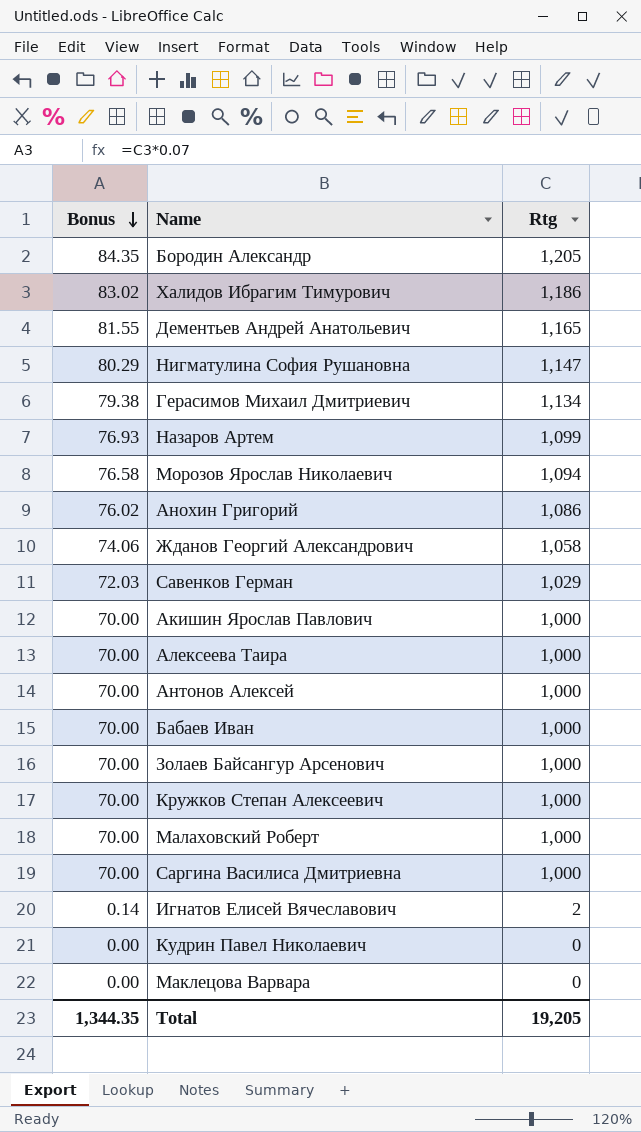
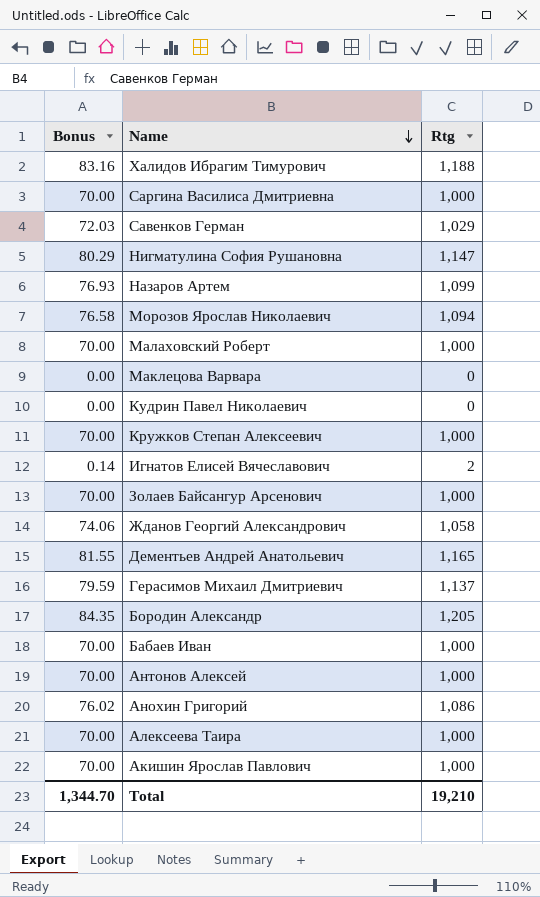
row order: Bonus descending -> Name descending
Халидов Ибрагим Тимурович | Bonus: 83.02 -> 83.16
Халидов Ибрагим Тимурович | Rtg: 1,186 -> 1,188
Герасимов Михаил Дмитриевич | Bonus: 79.38 -> 79.59
Герасимов Михаил Дмитриевич | Rtg: 1,134 -> 1,137
Total | Bonus: 1,344.35 -> 1,344.70
Total | Rtg: 19,205 -> 19,210

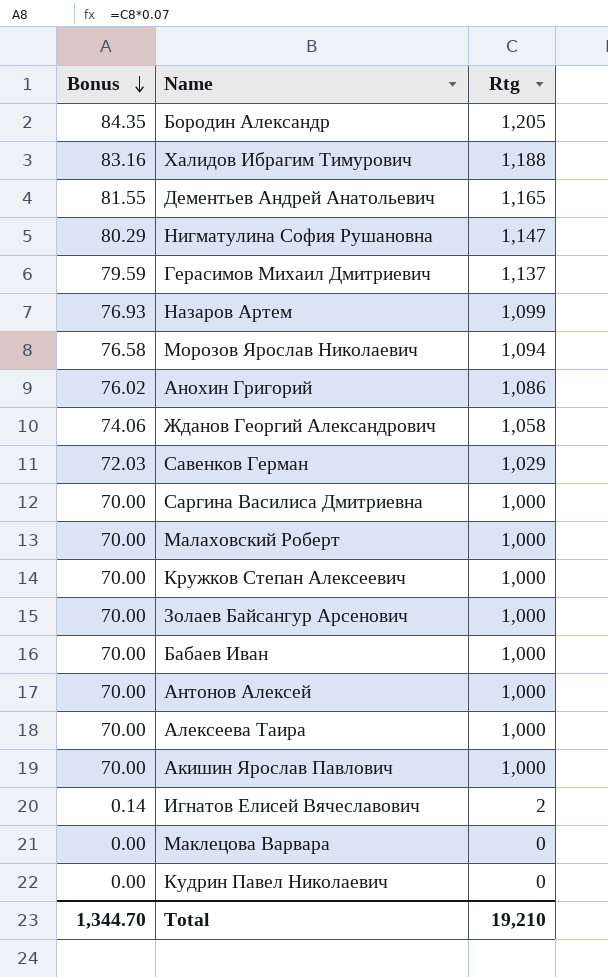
row order: Name descending -> Bonus descending

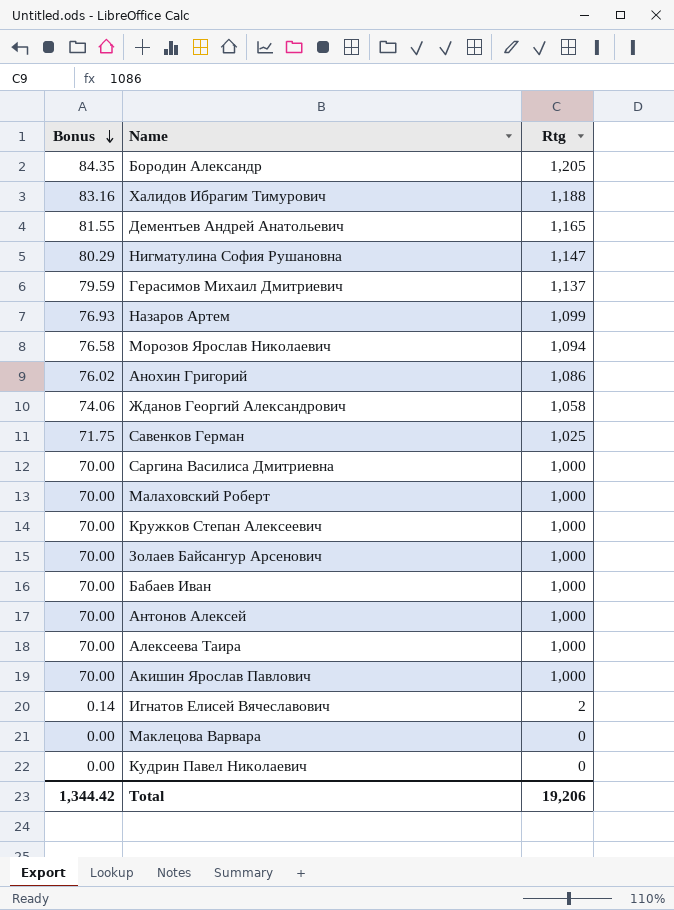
Савенков Герман | Bonus: 72.03 -> 71.75
Савенков Герман | Rtg: 1,029 -> 1,025
Total | Bonus: 1,344.70 -> 1,344.42
Total | Rtg: 19,210 -> 19,206

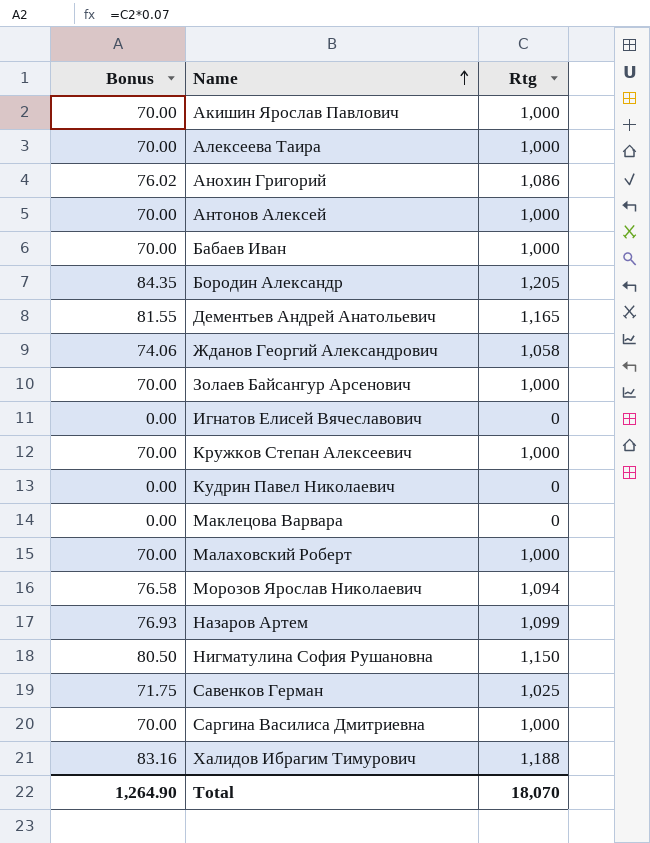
row order: Bonus descending -> Name ascending
row Герасимов Михаил Дмитриевич: 79.59 | 1,137 -> none
Игнатов Елисей Вячеславович | Bonus: 0.14 -> 0.00
Игнатов Елисей Вячеславович | Rtg: 2 -> 0
Нигматулина София Рушановна | Bonus: 80.29 -> 80.50
Нигматулина София Рушановна | Rtg: 1,147 -> 1,150
Total | Bonus: 1,344.42 -> 1,264.90
Total | Rtg: 19,206 -> 18,070

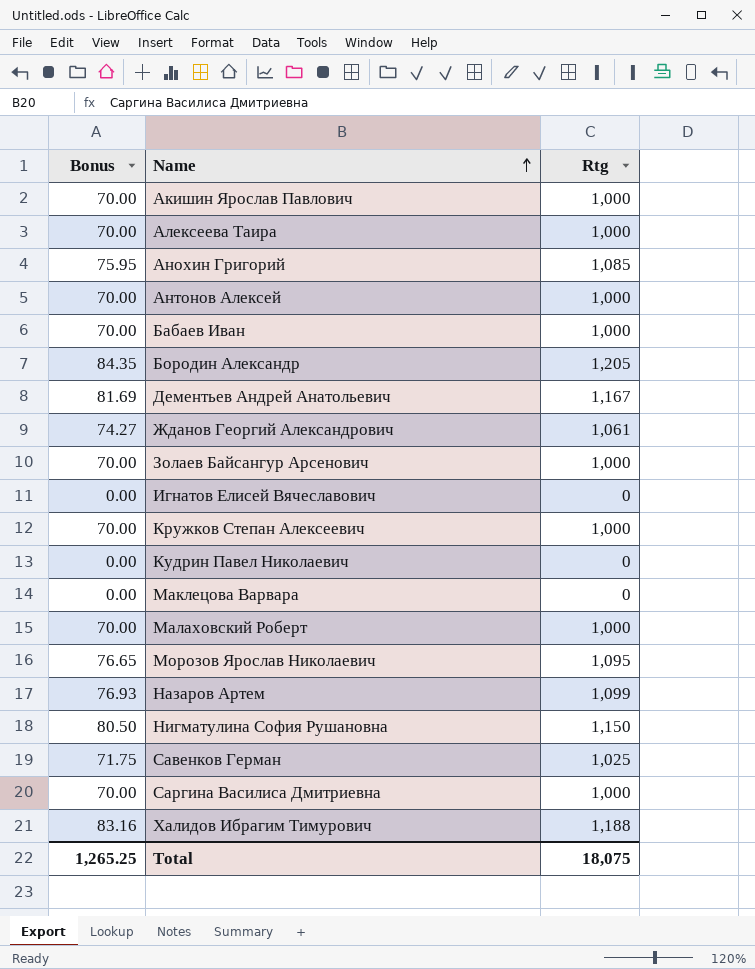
Анохин Григорий | Bonus: 76.02 -> 75.95
Анохин Григорий | Rtg: 1,086 -> 1,085
Дементьев Андрей Анатольевич | Bonus: 81.55 -> 81.69
Дементьев Андрей Анатольевич | Rtg: 1,165 -> 1,167
Жданов Георгий Александрович | Bonus: 74.06 -> 74.27
Жданов Георгий Александрович | Rtg: 1,058 -> 1,061
Морозов Ярослав Николаевич | Bonus: 76.58 -> 76.65
Морозов Ярослав Николаевич | Rtg: 1,094 -> 1,095
Total | Bonus: 1,264.90 -> 1,265.25
Total | Rtg: 18,070 -> 18,075

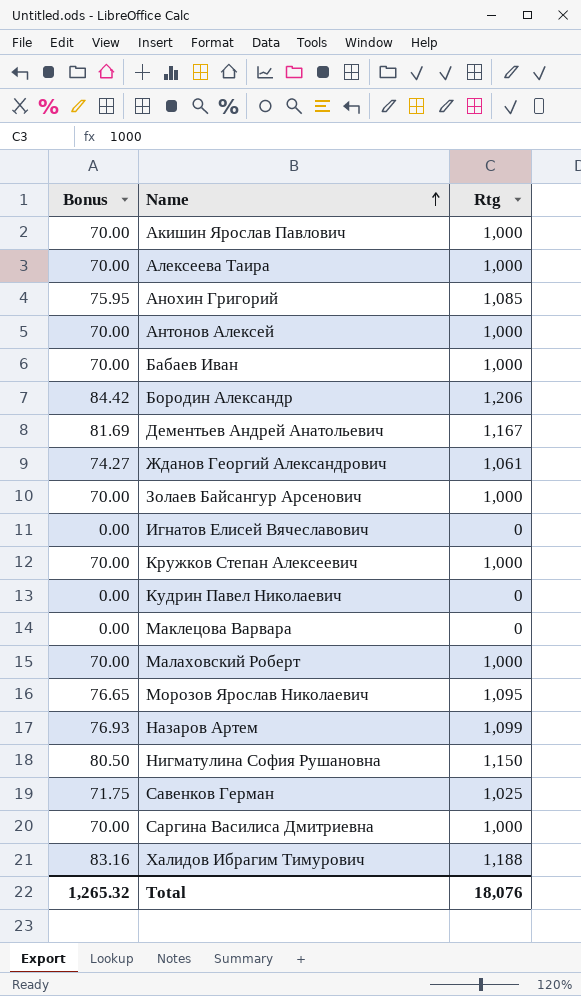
Бородин Александр | Bonus: 84.35 -> 84.42
Бородин Александр | Rtg: 1,205 -> 1,206
Total | Bonus: 1,265.25 -> 1,265.32
Total | Rtg: 18,075 -> 18,076

